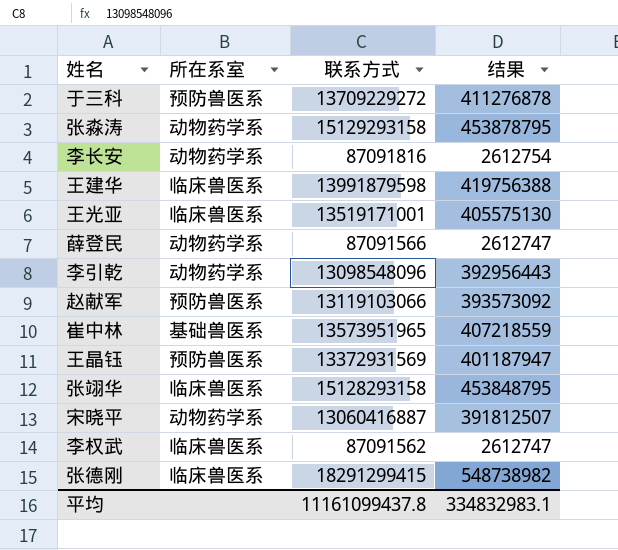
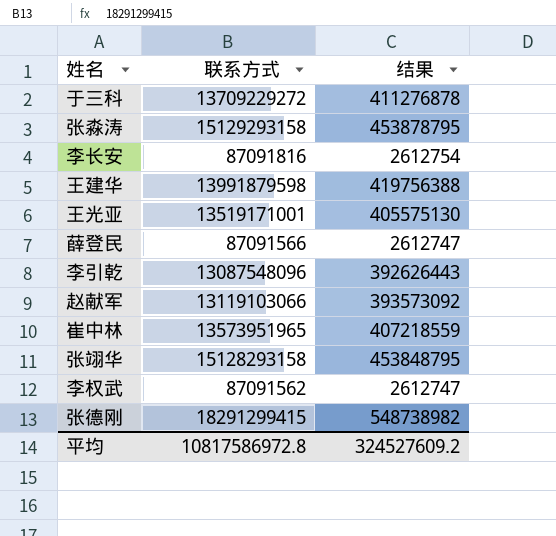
column 所在系室 | position: 2 -> none
row 王晶钰: 预防兽医系 | 13372931569 | 401187947 -> none
row 宋晓平: 动物药学系 | 13060416887 | 391812507 -> none
李引乾 | 联系方式: 13098548096 -> 13087548096
李引乾 | 结果: 392956443 -> 392626443
平均 | 联系方式: 11161099437.8 -> 10817586972.8
平均 | 结果: 334832983.1 -> 324527609.2

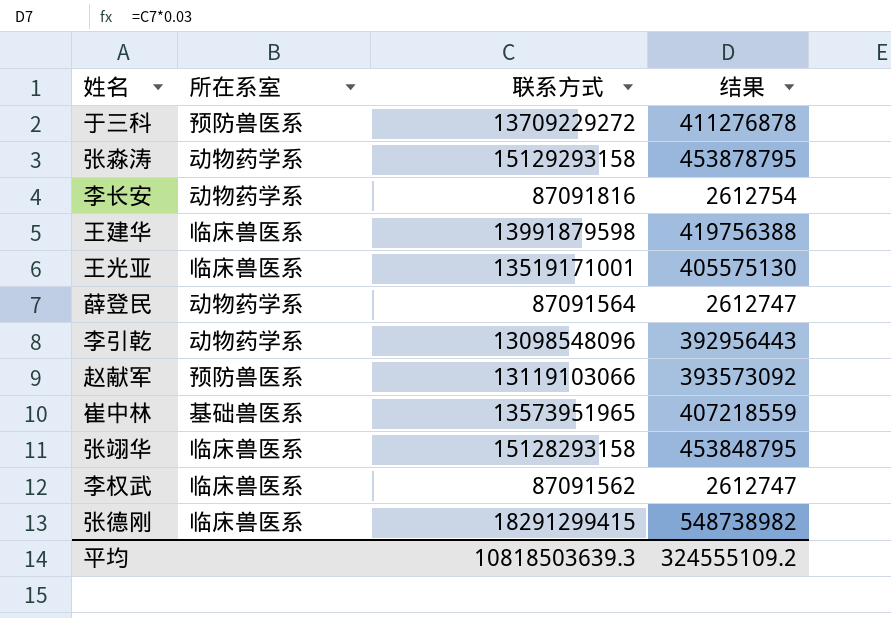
column 所在系室 | position: none -> 2
薛登民 | 联系方式: 87091566 -> 87091564
李引乾 | 联系方式: 13087548096 -> 13098548096
李引乾 | 结果: 392626443 -> 392956443
平均 | 联系方式: 10817586972.8 -> 10818503639.3
平均 | 结果: 324527609.2 -> 324555109.2

